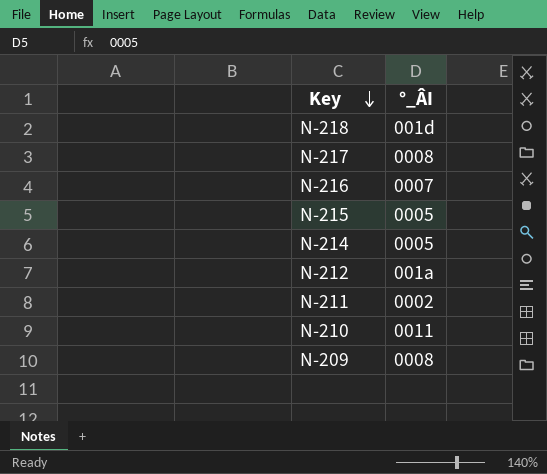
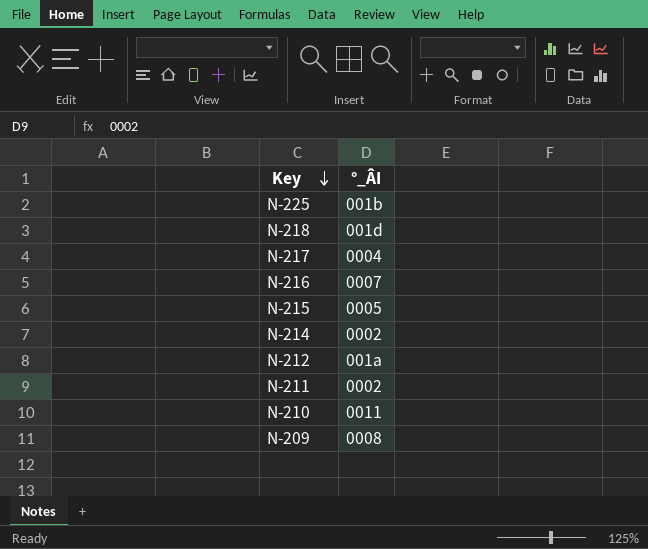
row N-225: none -> 001b
N-217 | °_ÂI: 0008 -> 0004
N-214 | °_ÂI: 0005 -> 0002

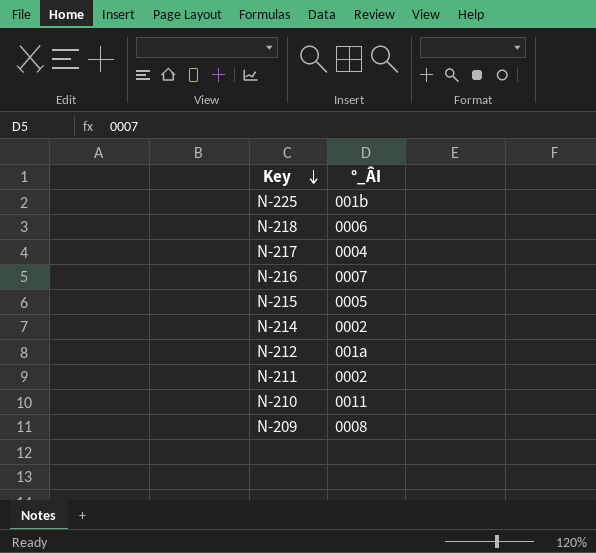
N-218 | °_ÂI: 001d -> 0006

